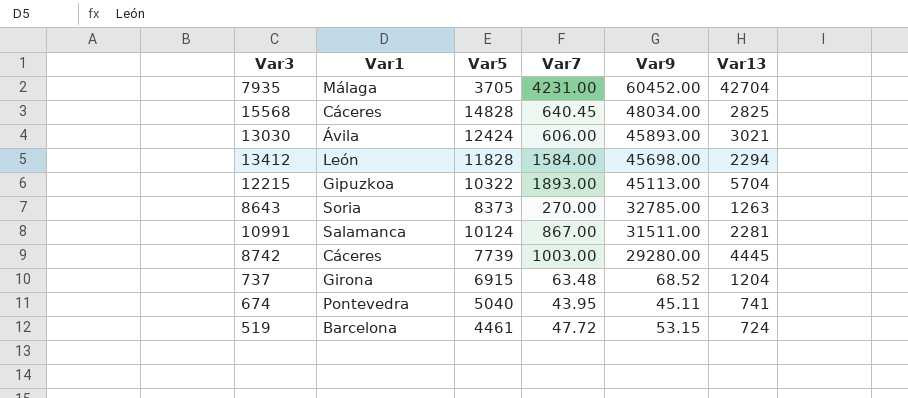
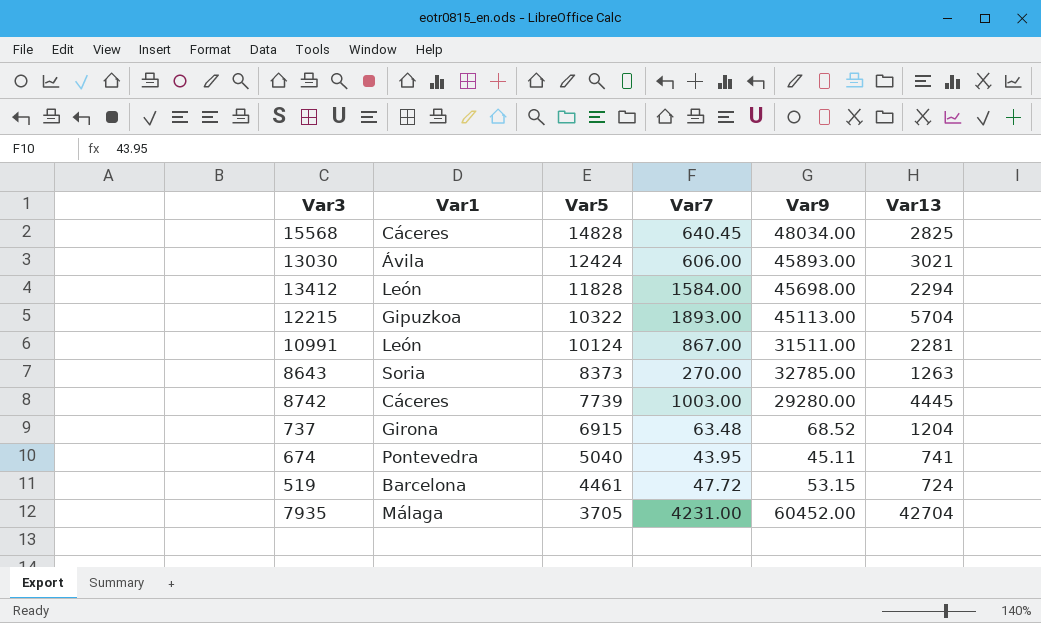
row order: none -> Var5 descending
10991 | Var1: Salamanca -> León

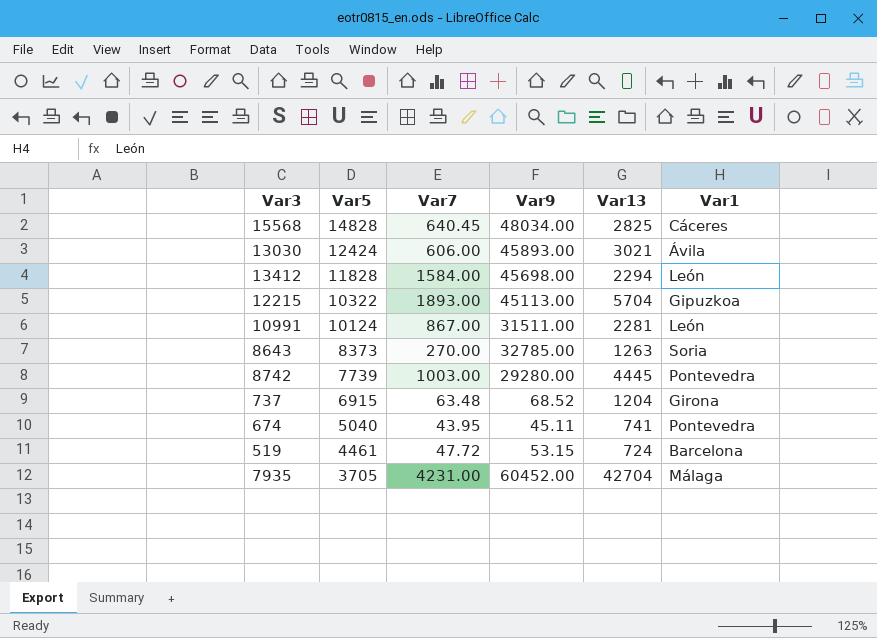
column Var1 | position: 2 -> 6
8742 | Var1: Cáceres -> Pontevedra

